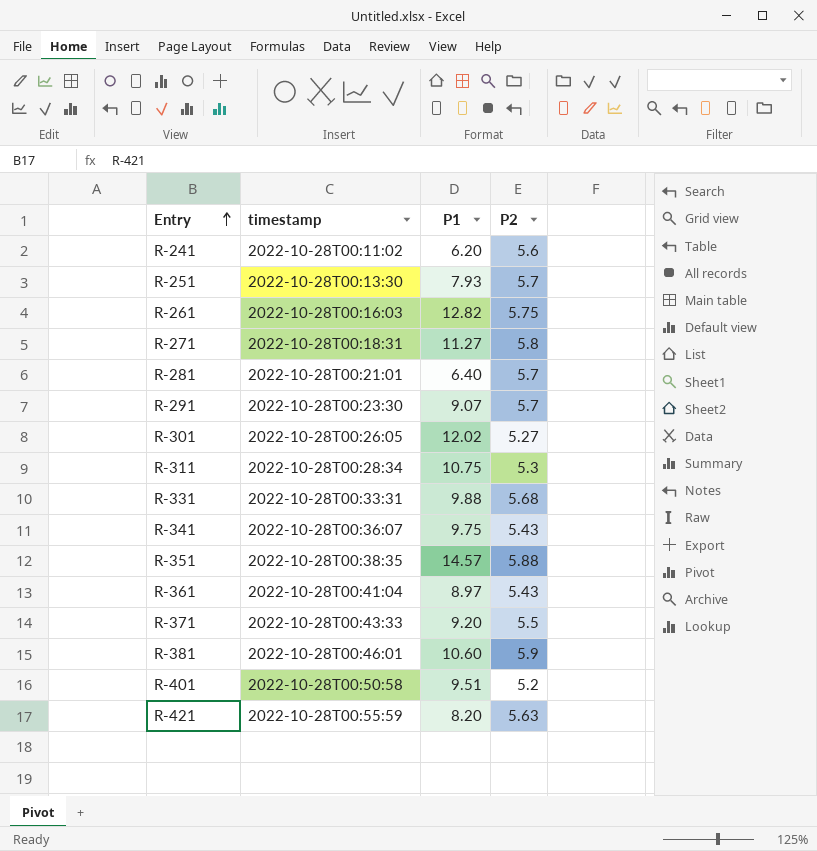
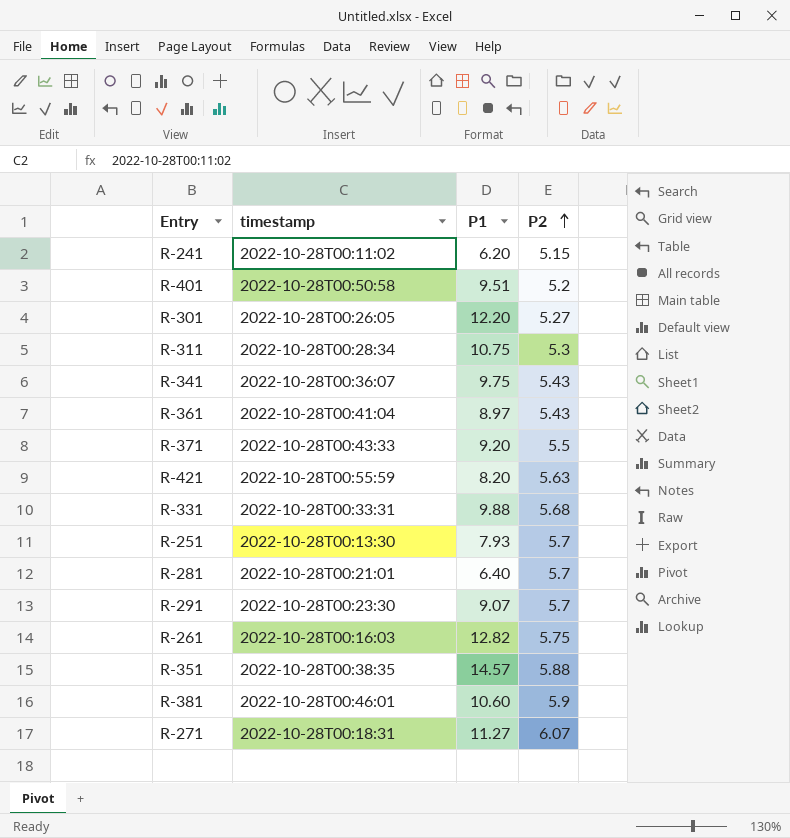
row order: Entry ascending -> P2 ascending
R-241 | P2: 5.6 -> 5.15
R-301 | P1: 12.02 -> 12.20
R-271 | P2: 5.8 -> 6.07

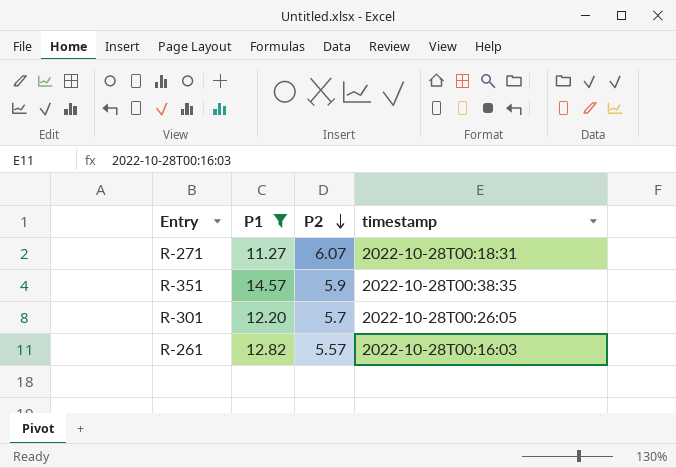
filter: none -> P1 >= 11.27
row order: P2 ascending -> P2 descending
column timestamp | position: 2 -> 4
R-351 | P2: 5.88 -> 5.9
R-301 | P2: 5.27 -> 5.7
R-261 | P2: 5.75 -> 5.57

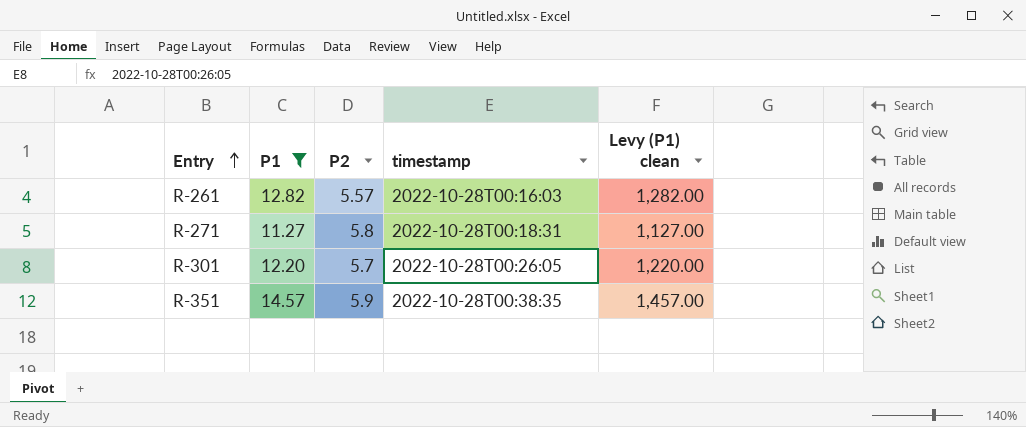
row order: P2 descending -> Entry ascending
column Levy (P1) clean | formula: none -> [P1] * 100
R-271 | P2: 6.07 -> 5.8

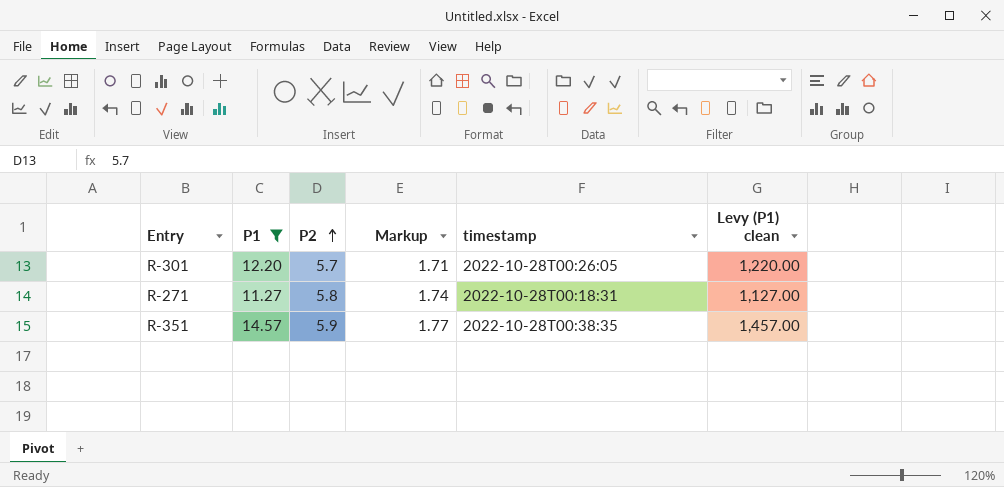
row order: Entry ascending -> P2 ascending
column Markup | formula: none -> [P2] * 0.3
row R-261: 12.82 | 5.57 | 2022-10-28T00:16:03 | 1,282.00 -> none

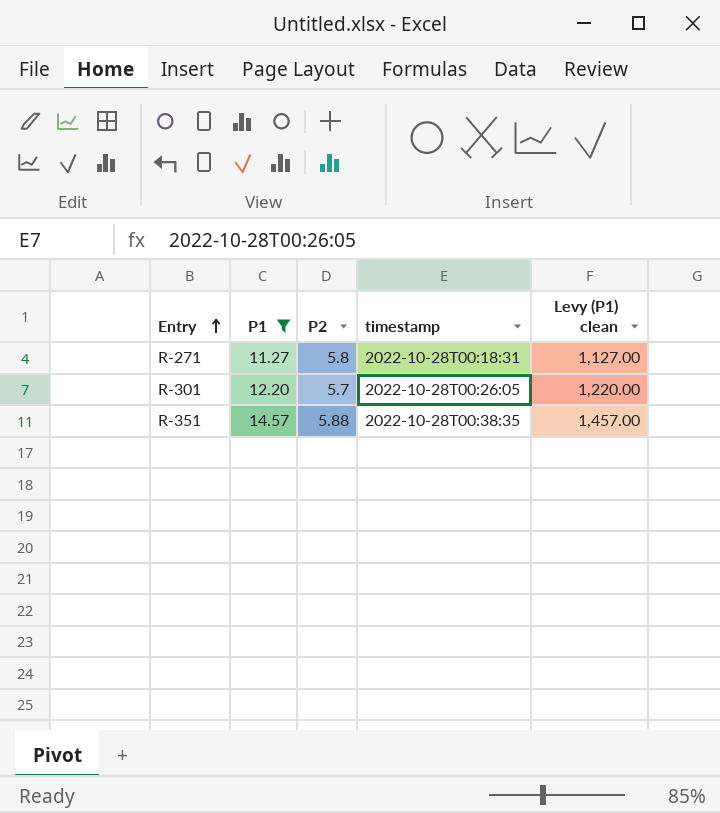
row order: P2 ascending -> Entry ascending
column Markup | formula: [P2] * 0.3 -> none
R-351 | P2: 5.9 -> 5.88

